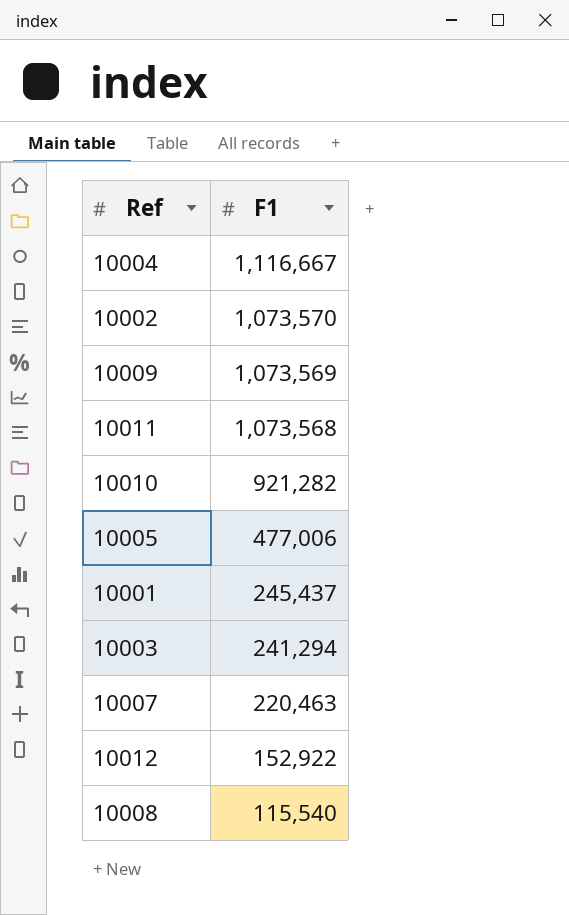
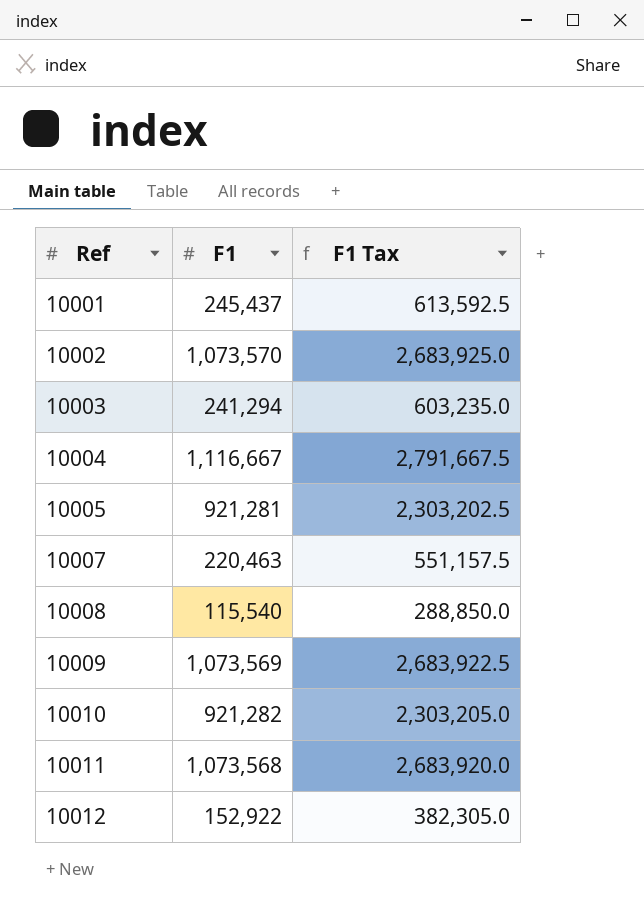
row order: F1 descending -> Ref ascending
column F1 Tax | formula: none -> [F1] * 2.5
10005 | F1: 477,006 -> 921,281

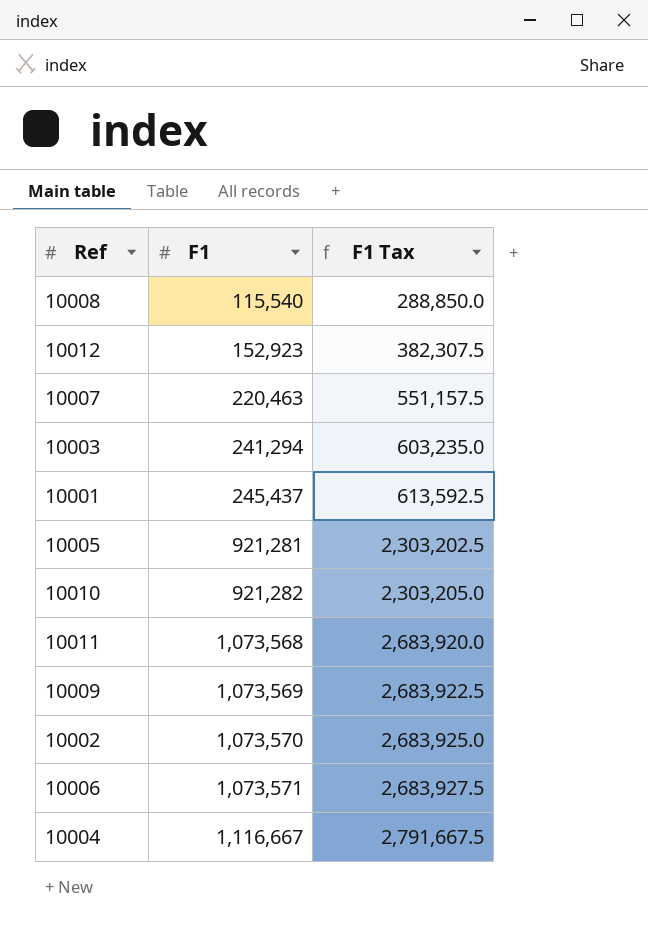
row order: Ref ascending -> F1 ascending
10012 | F1: 152,922 -> 152,923
10012 | F1 Tax: 382,305.0 -> 382,307.5
row 10006: none -> 1,073,571 | 2,683,927.5

